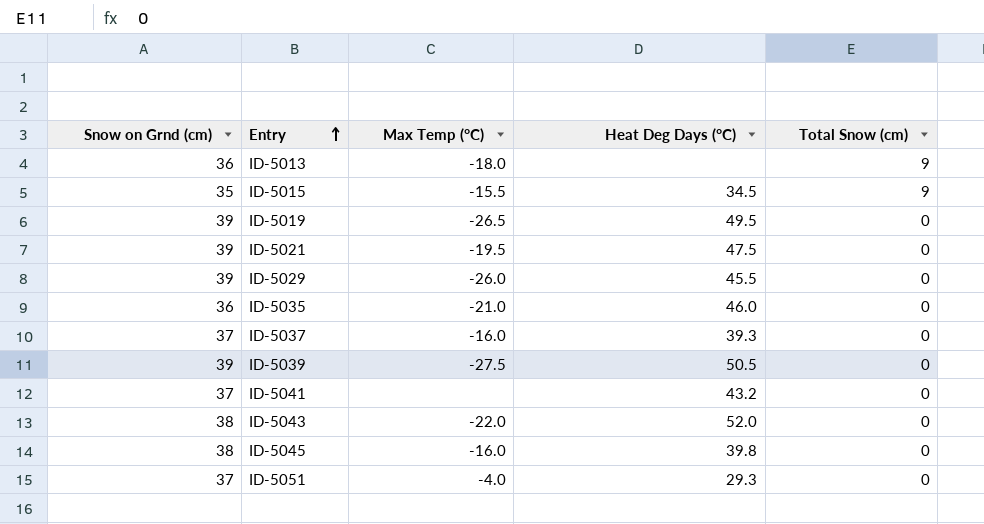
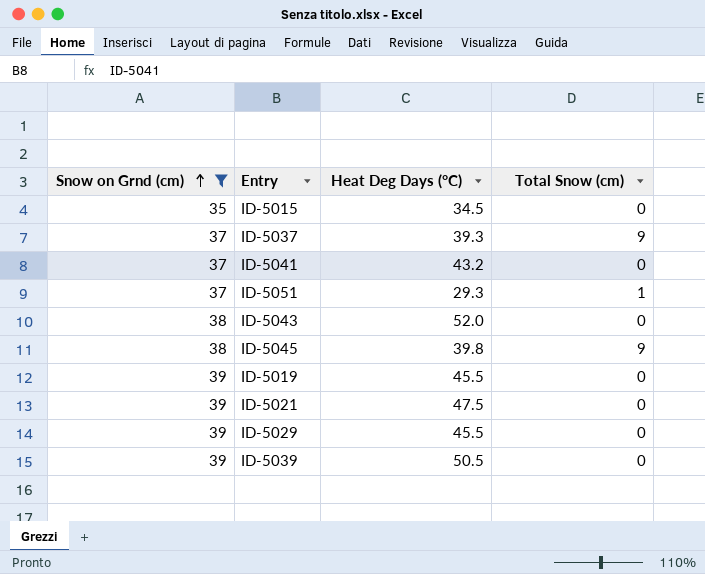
filter: none -> Snow on Grnd (cm) != 36
row order: Entry ascending -> Snow on Grnd (cm) ascending
column Max Temp (°C) | position: 3 -> none
ID-5015 | Total Snow (cm): 9 -> 0
ID-5037 | Total Snow (cm): 0 -> 9
ID-5051 | Total Snow (cm): 0 -> 1
ID-5045 | Total Snow (cm): 0 -> 9
ID-5019 | Heat Deg Days (°C): 49.5 -> 45.5

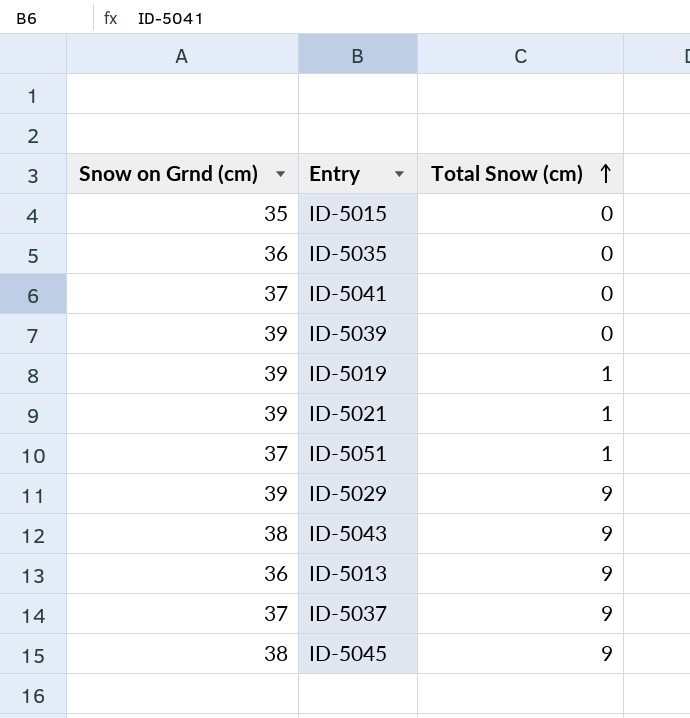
filter: Snow on Grnd (cm) != 36 -> none
row order: Snow on Grnd (cm) ascending -> Total Snow (cm) ascending
column Heat Deg Days (°C) | position: 3 -> none
ID-5019 | Total Snow (cm): 0 -> 1
ID-5021 | Total Snow (cm): 0 -> 1
ID-5029 | Total Snow (cm): 0 -> 9
ID-5043 | Total Snow (cm): 0 -> 9

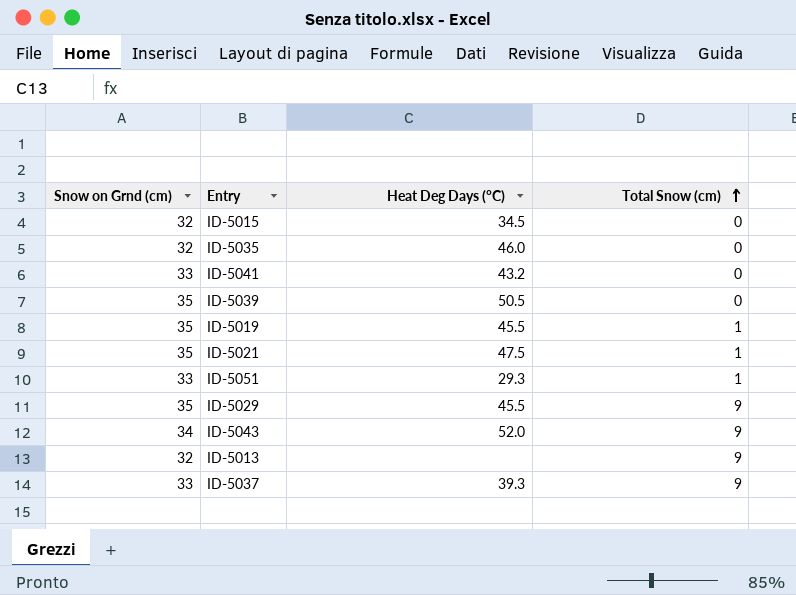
column Heat Deg Days (°C) | position: none -> 3
row ID-5045: 38 | 9 -> none
ID-5015 | Snow on Grnd (cm): 35 -> 32
ID-5035 | Snow on Grnd (cm): 36 -> 32
ID-5041 | Snow on Grnd (cm): 37 -> 33
ID-5039 | Snow on Grnd (cm): 39 -> 35
ID-5019 | Snow on Grnd (cm): 39 -> 35
ID-5021 | Snow on Grnd (cm): 39 -> 35
ID-5051 | Snow on Grnd (cm): 37 -> 33
ID-5029 | Snow on Grnd (cm): 39 -> 35
ID-5043 | Snow on Grnd (cm): 38 -> 34
ID-5013 | Snow on Grnd (cm): 36 -> 32
ID-5037 | Snow on Grnd (cm): 37 -> 33

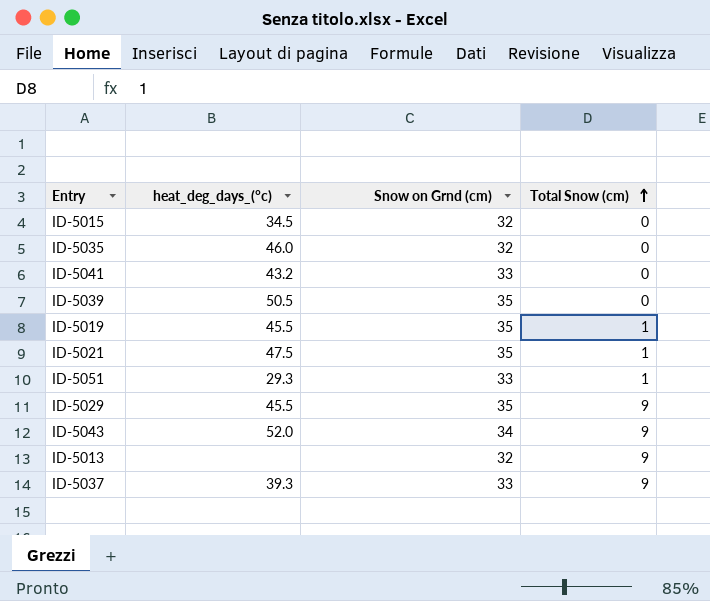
column name: Heat Deg Days (°C) -> heat_deg_days_(°c)
column Snow on Grnd (cm) | position: 1 -> 3

